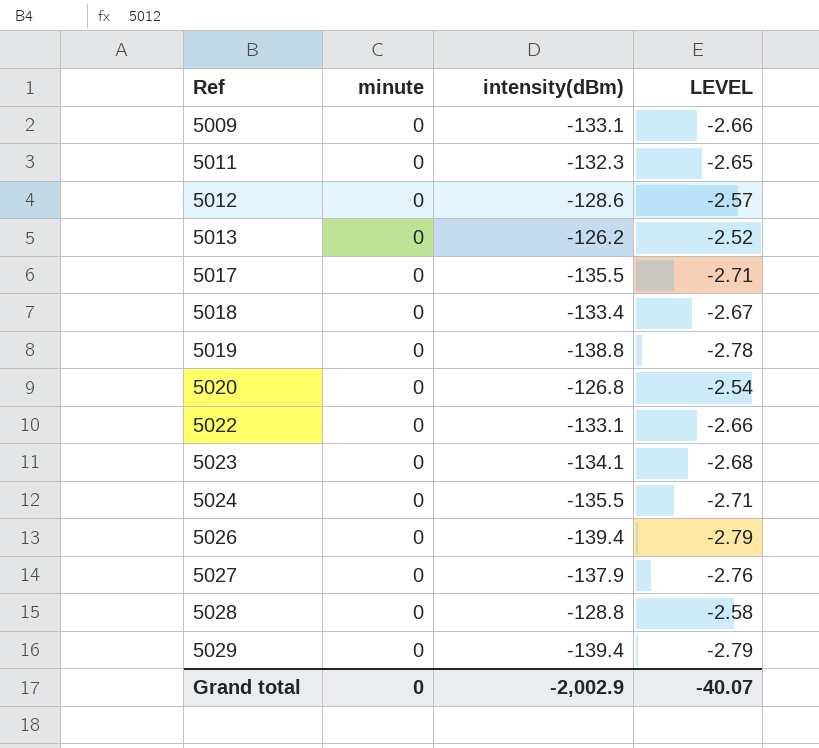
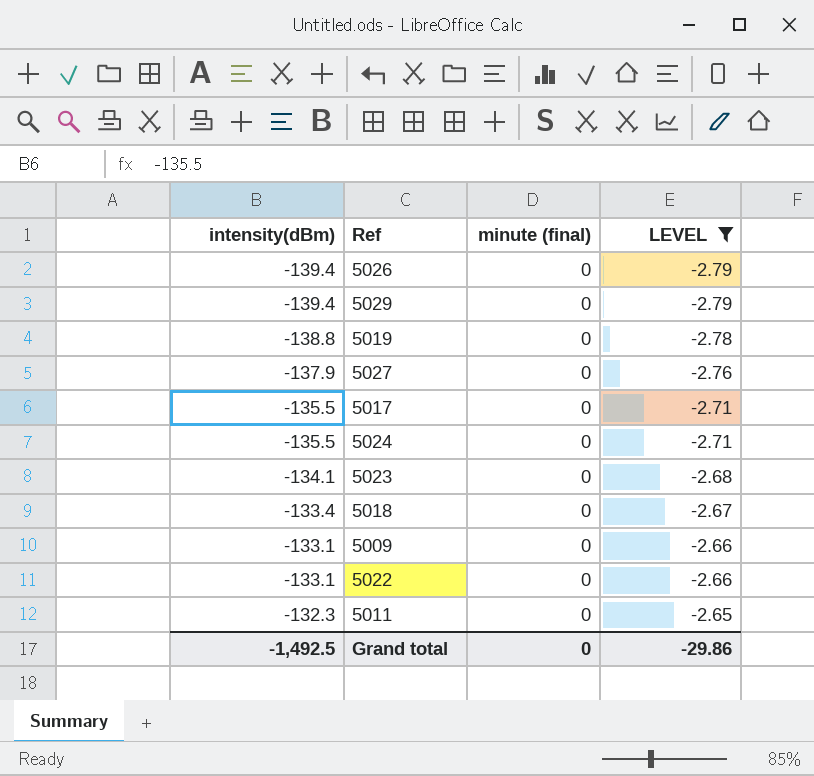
filter: none -> LEVEL <= -2.65
row order: Ref ascending -> intensity(dBm) ascending
column intensity(dBm) | position: 3 -> 1
column name: minute -> minute (final)
Grand total | intensity(dBm): -2,002.9 -> -1,492.5
Grand total | LEVEL: -40.07 -> -29.86

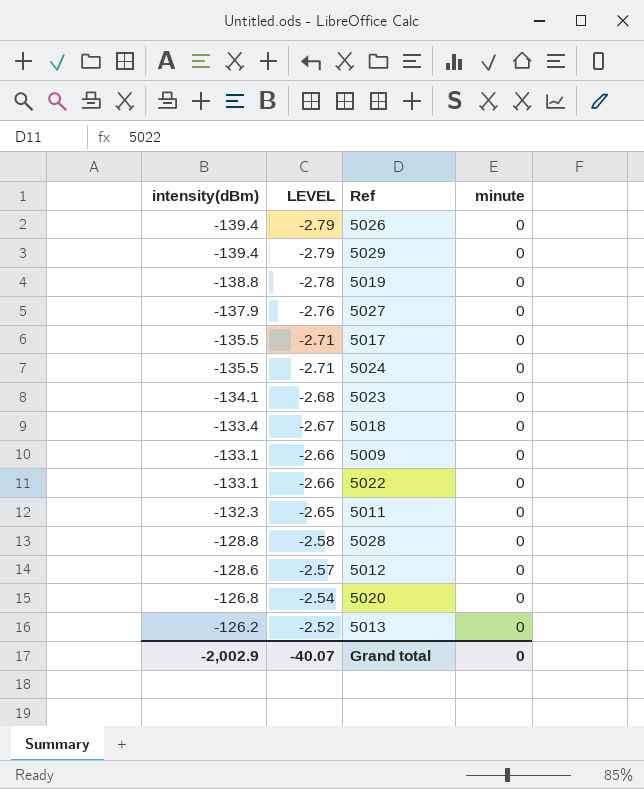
filter: LEVEL <= -2.65 -> none
column LEVEL | position: 4 -> 2
column name: minute (final) -> minute
Grand total | intensity(dBm): -1,492.5 -> -2,002.9
Grand total | LEVEL: -29.86 -> -40.07

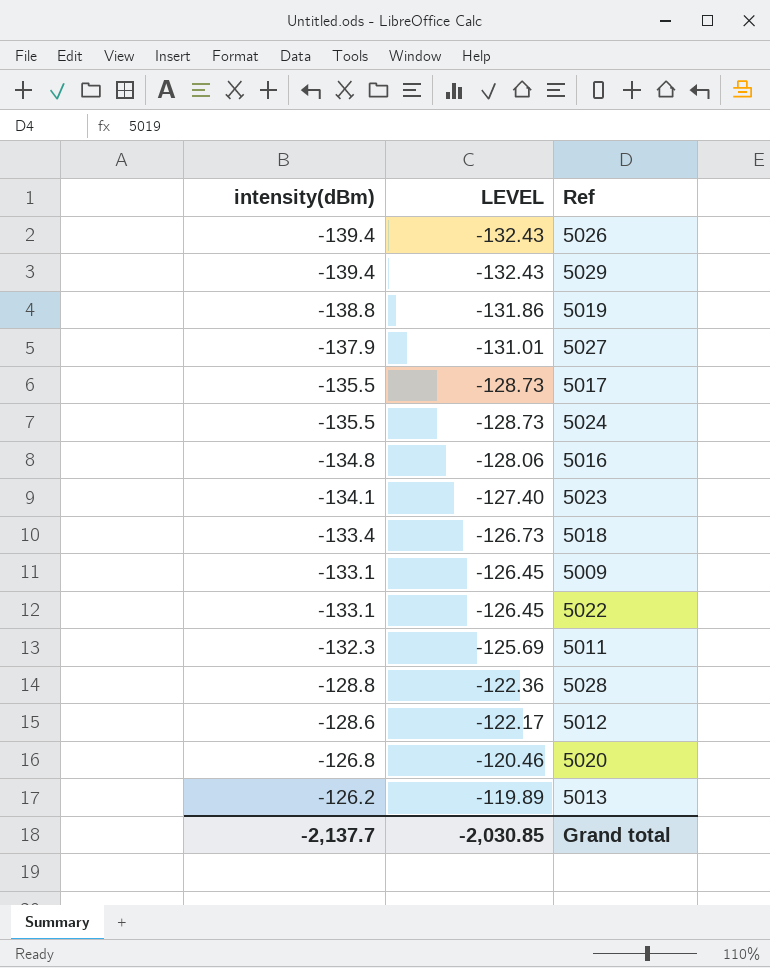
column minute | position: 4 -> none
column LEVEL | formula: [intensity(dBm)] * 0.02 -> [intensity(dBm)] * 0.95
row 5016: none -> -134.8 | -128.06
Grand total | intensity(dBm): -2,002.9 -> -2,137.7
Grand total | LEVEL: -40.07 -> -2,030.85

